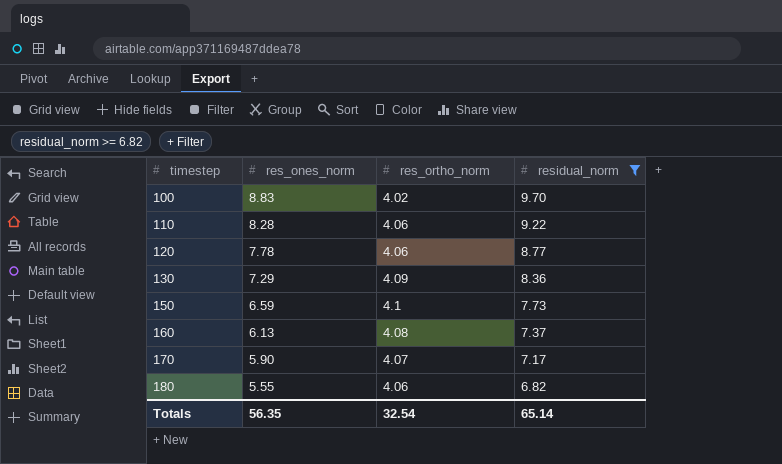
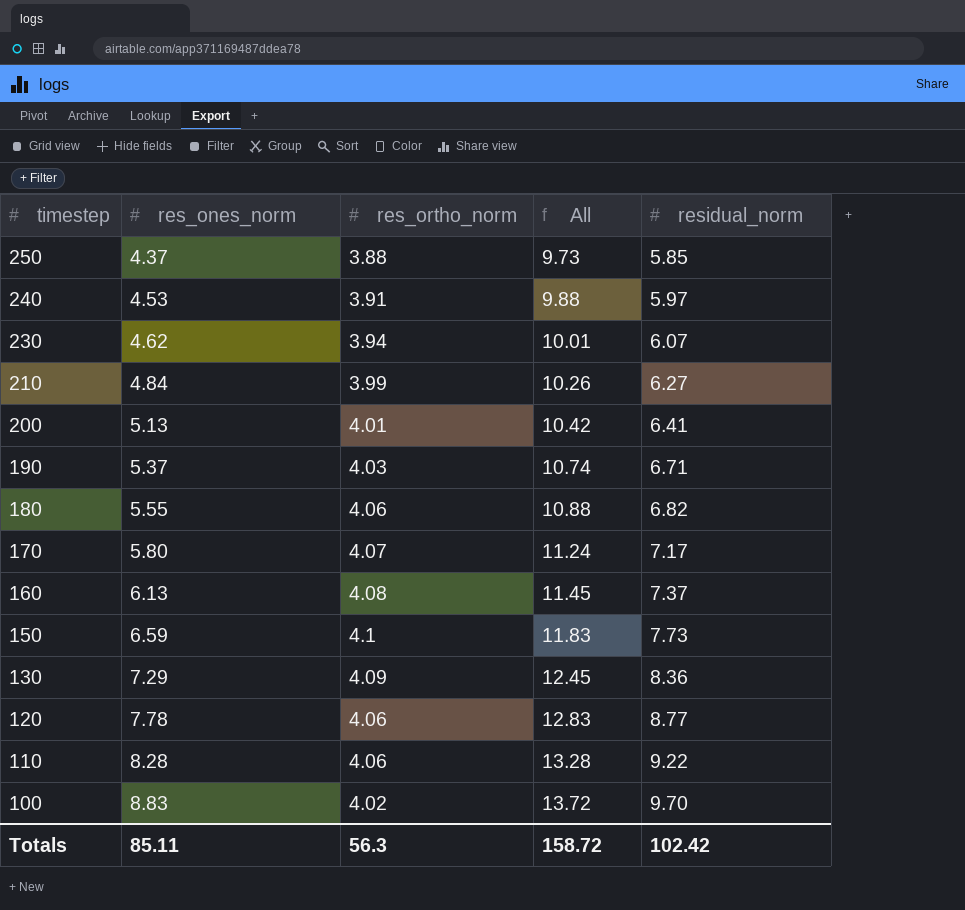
filter: residual_norm >= 6.82 -> none
row order: timestep ascending -> timestep descending
column All | formula: none -> [res_ortho_norm] + [residual_norm]
170 | res_ones_norm: 5.90 -> 5.80
Totals | res_ones_norm: 56.35 -> 85.11
Totals | res_ortho_norm: 32.54 -> 56.3
Totals | residual_norm: 65.14 -> 102.42

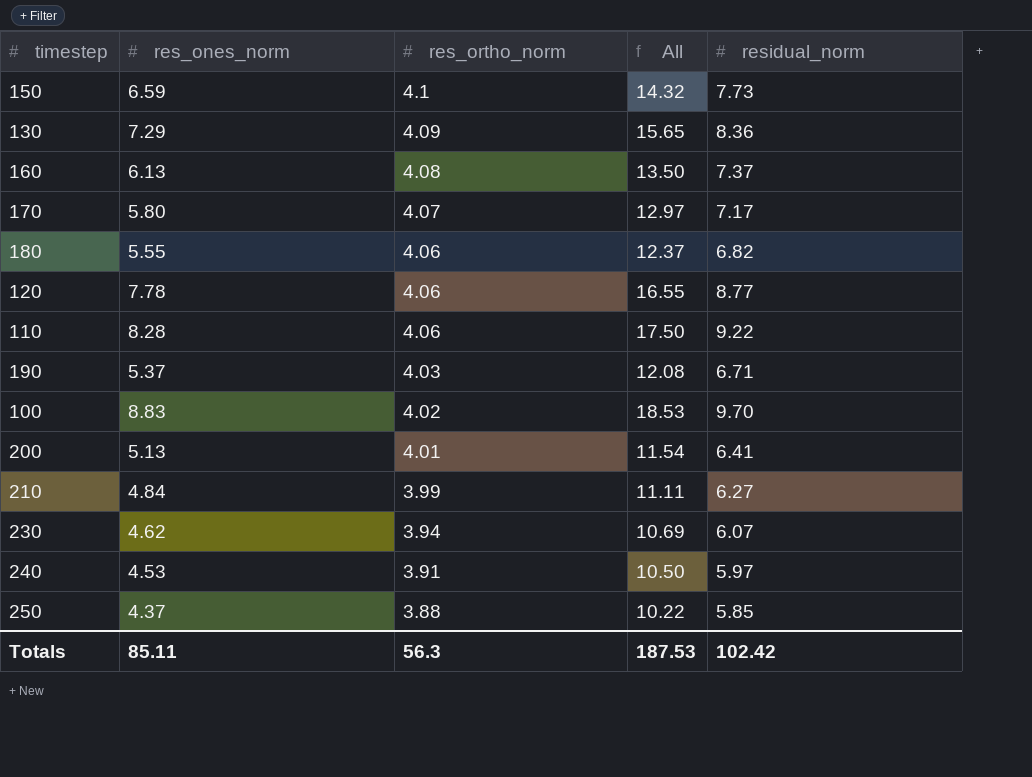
row order: timestep descending -> res_ortho_norm descending
column All | formula: [res_ortho_norm] + [residual_norm] -> [res_ones_norm] + [residual_norm]
Totals | All: 158.72 -> 187.53

